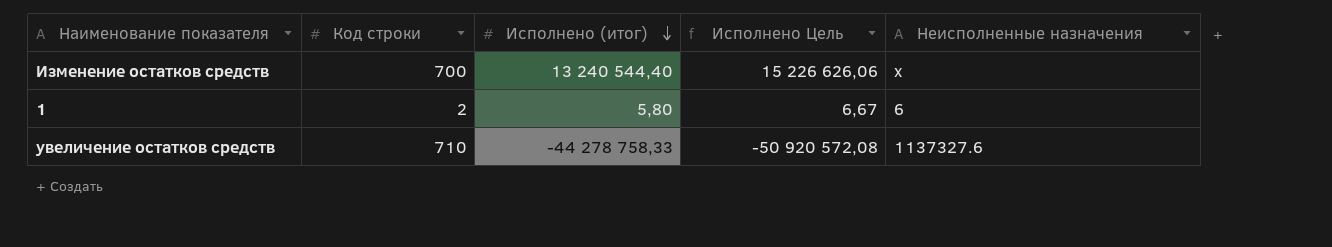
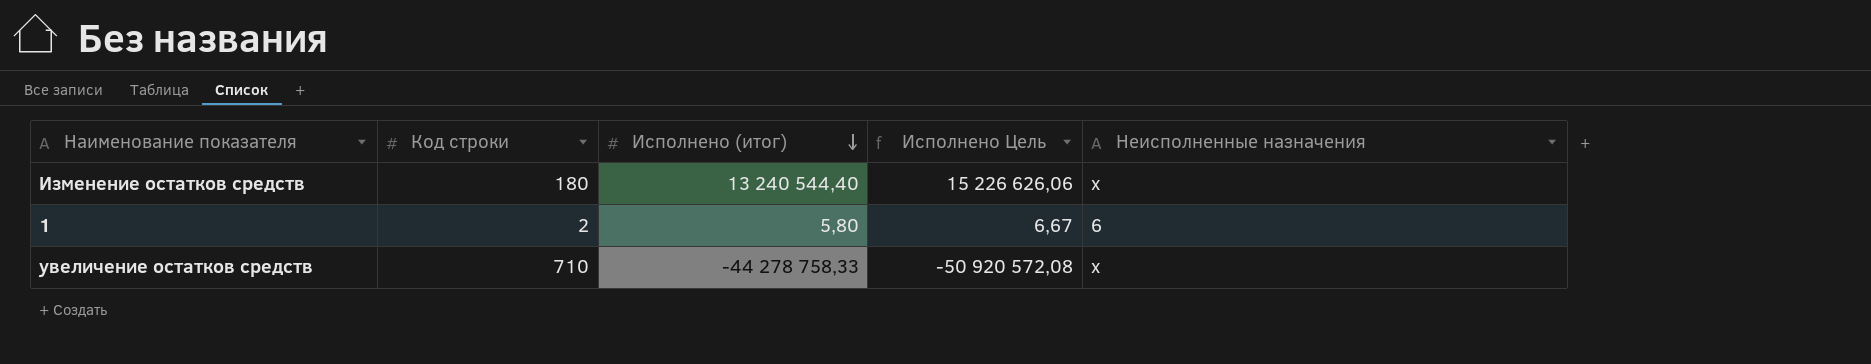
Изменение остатков средств | Код строки: 700 -> 180
увеличение остатков средств | Неисполненные назначения: 1137327.6 -> x

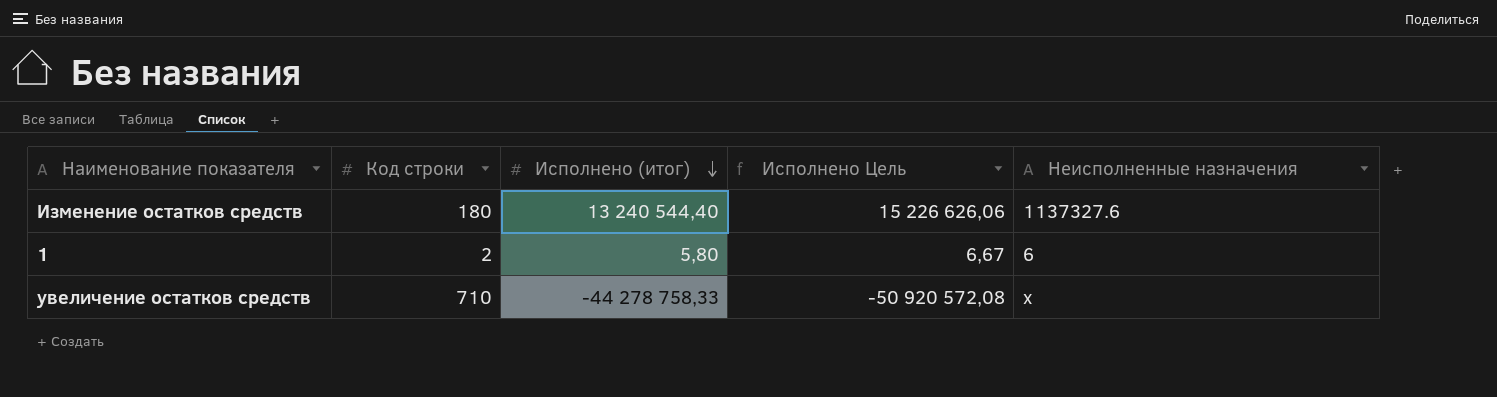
Изменение остатков средств | Неисполненные назначения: x -> 1137327.6

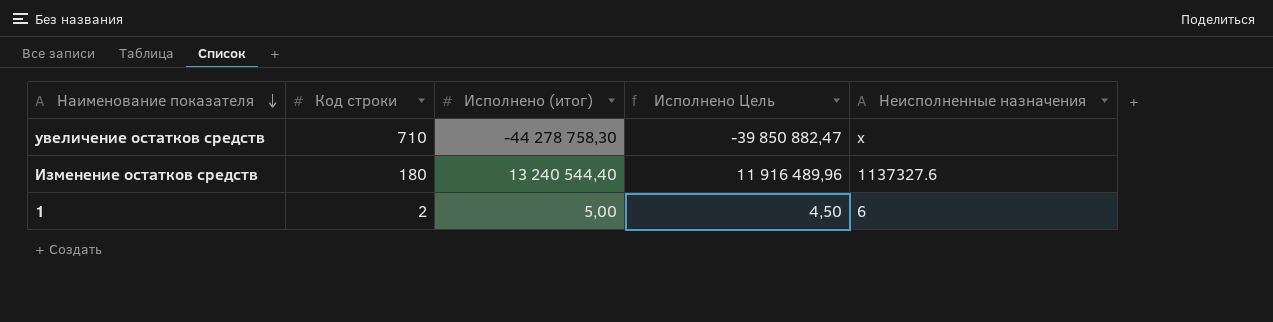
row order: Исполнено (итог) descending -> Наименование показателя descending
column Исполнено Цель | formula: [Исполнено (итог)] * 1,15 -> [Исполнено (итог)] * 0,9
увеличение остатков средств | Исполнено (итог): -44 278 758,33 -> -44 278 758,30
1 | Исполнено (итог): 5,80 -> 5,00

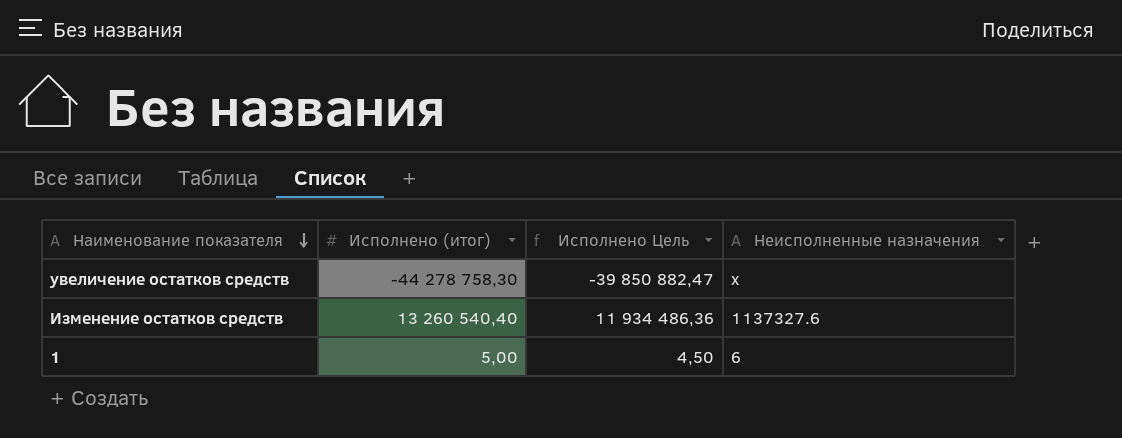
column Код строки | position: 2 -> none
Изменение остатков средств | Исполнено (итог): 13 240 544,40 -> 13 260 540,40
Изменение остатков средств | Исполнено Цель: 11 916 489,96 -> 11 934 486,36

